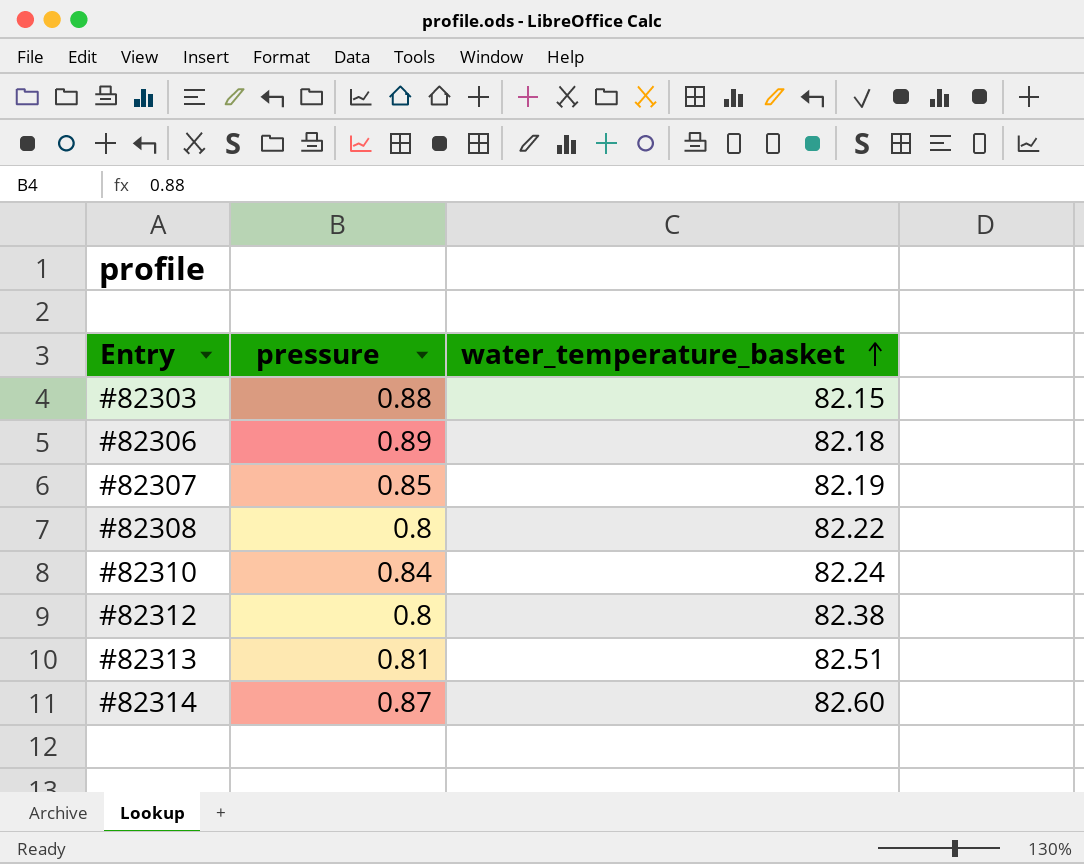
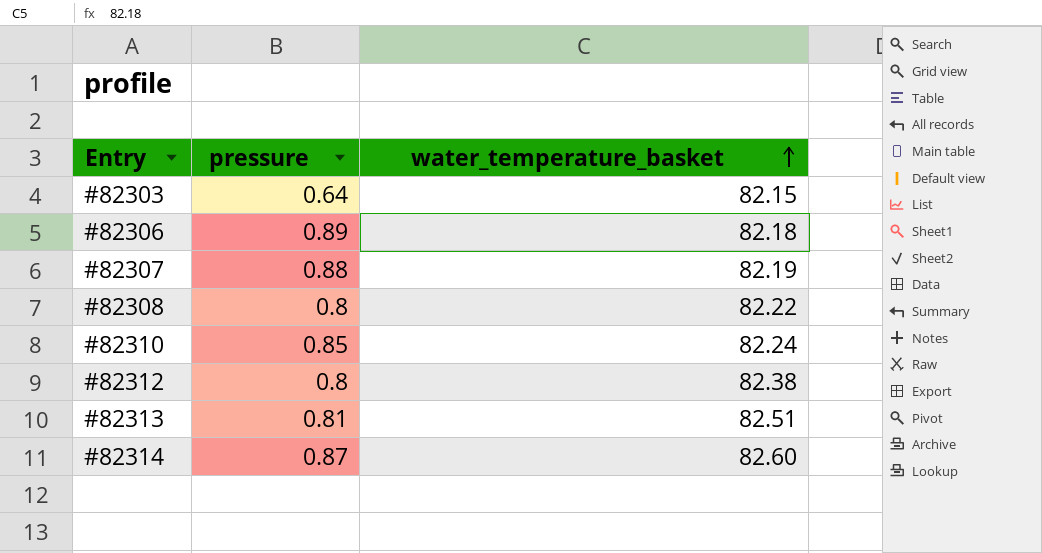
#82303 | pressure: 0.88 -> 0.64
#82307 | pressure: 0.85 -> 0.88
#82310 | pressure: 0.84 -> 0.85

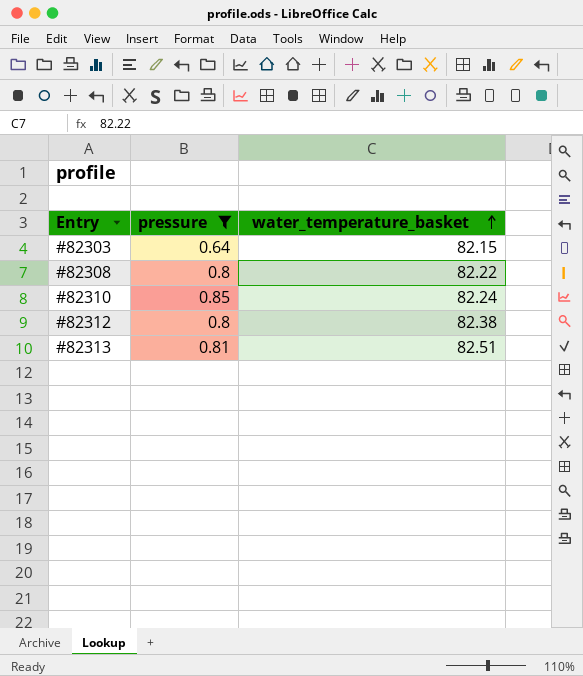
filter: none -> pressure <= 0.85

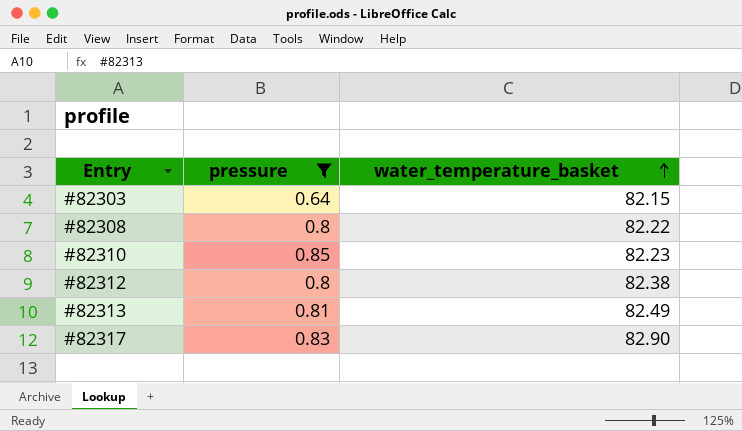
#82310 | water_temperature_basket: 82.24 -> 82.23
#82313 | water_temperature_basket: 82.51 -> 82.49
row #82317: none -> 0.83 | 82.90

